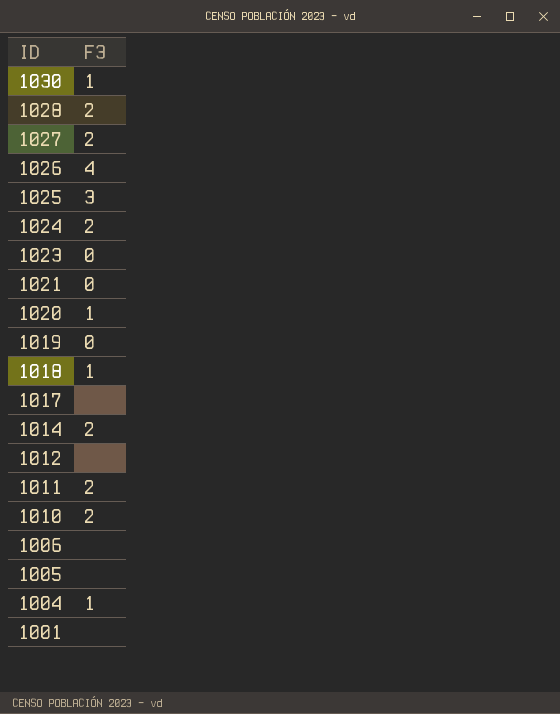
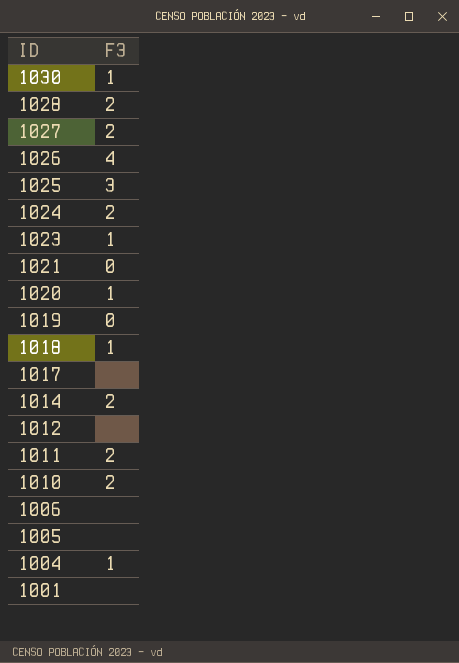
1023 | F3: 0 -> 1

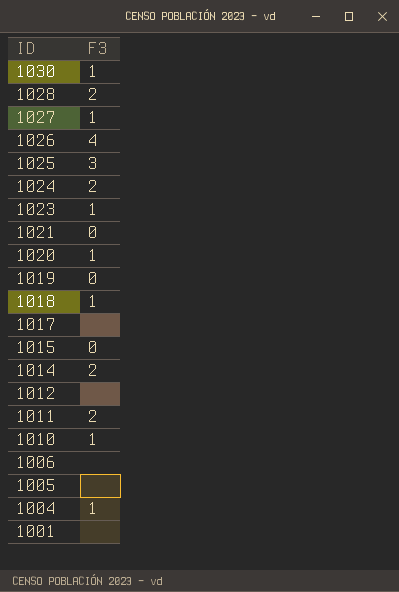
1027 | F3: 2 -> 1
row 1015: none -> 0
1010 | F3: 2 -> 1

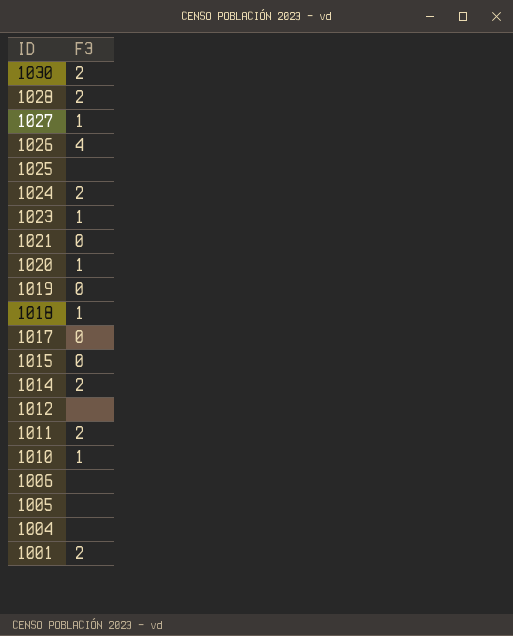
1030 | F3: 1 -> 2
1025 | F3: 3 -> none
1017 | F3: none -> 0
1004 | F3: 1 -> none
1001 | F3: none -> 2

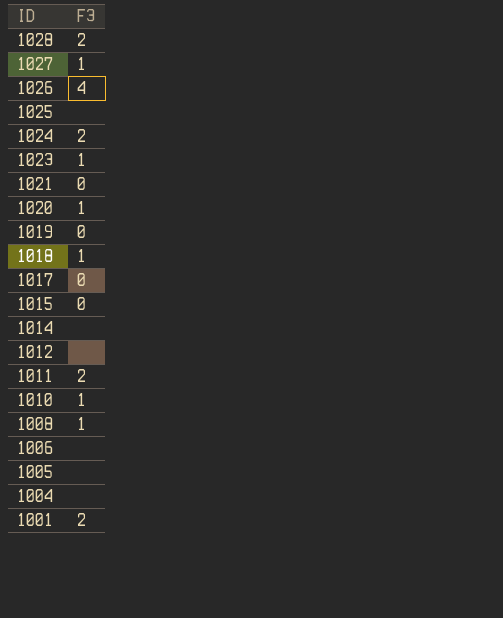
row 1030: 2 -> none
1014 | F3: 2 -> none
row 1008: none -> 1

